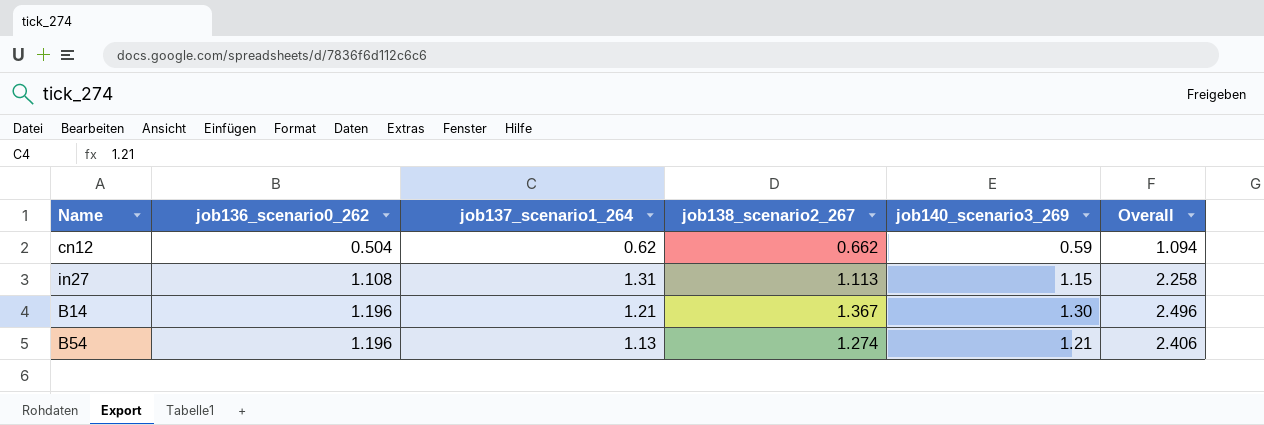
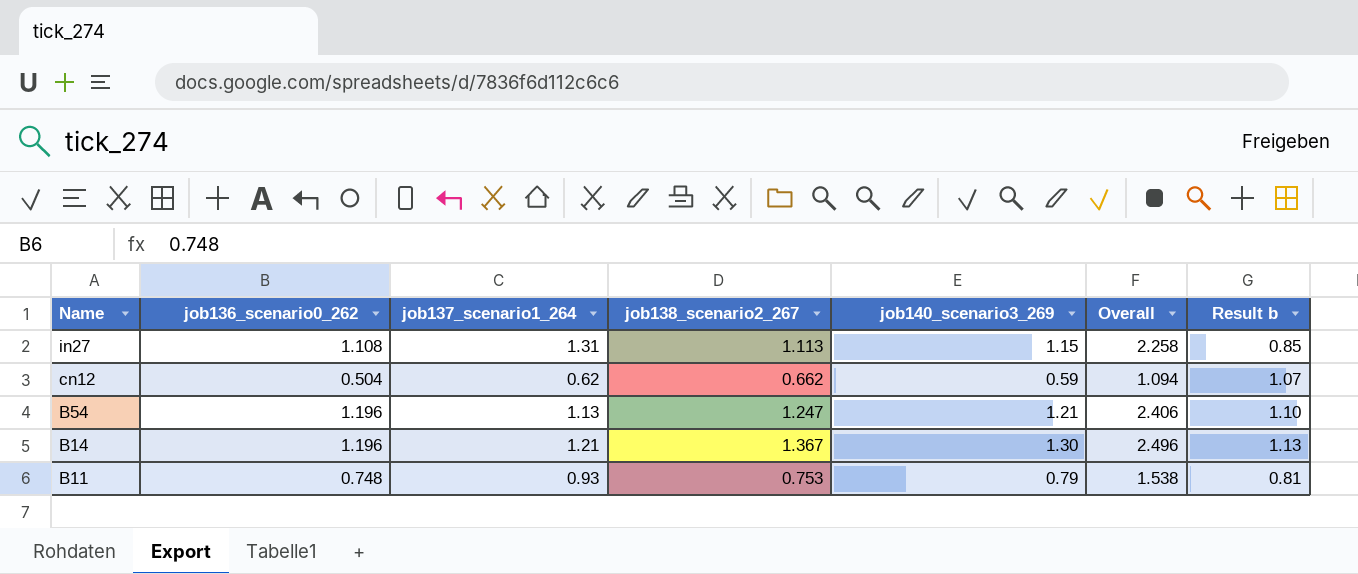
row order: job136_scenario0_262 ascending -> Name descending
column Result b | formula: none -> [job138_scenario2_267] / [job137_scenario1_264]
B54 | job138_scenario2_267: 1.274 -> 1.247
row B11: none -> 0.748 | 0.93 | 0.753 | 0.79 | 1.538 | 0.81

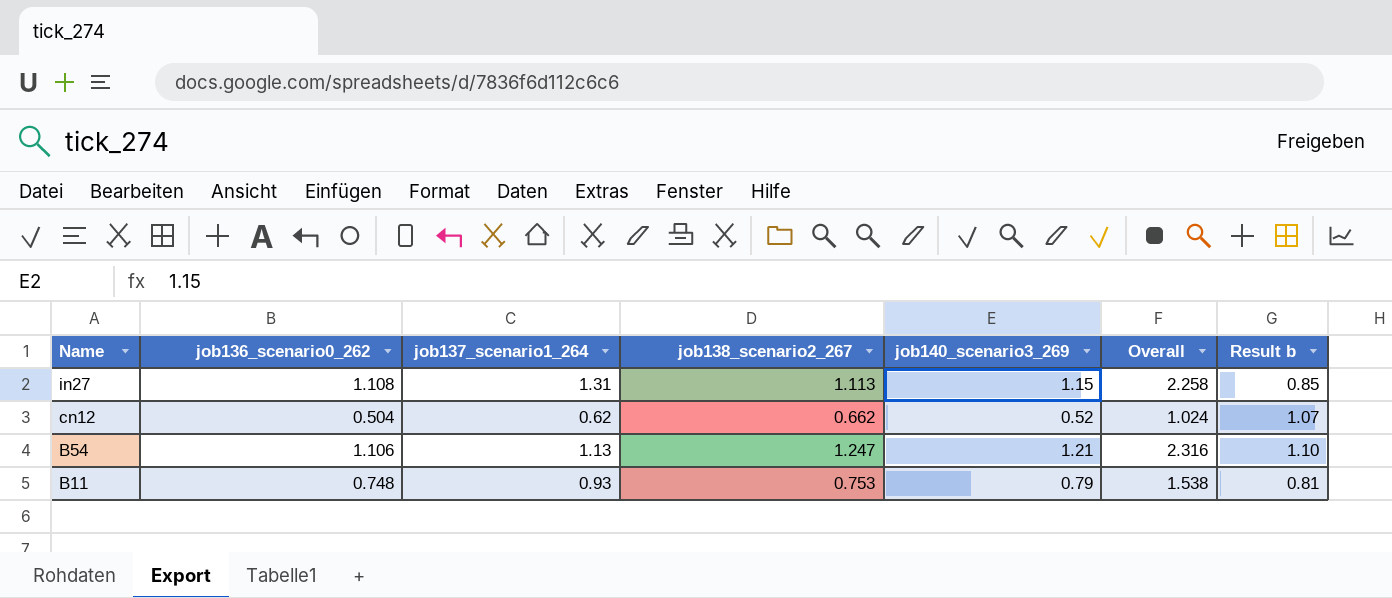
row B14: 1.196 | 1.21 | 1.367 | 1.30 | 2.496 | 1.13 -> none
cn12 | job140_scenario3_269: 0.59 -> 0.52
cn12 | Overall: 1.094 -> 1.024
B54 | job136_scenario0_262: 1.196 -> 1.106
B54 | Overall: 2.406 -> 2.316

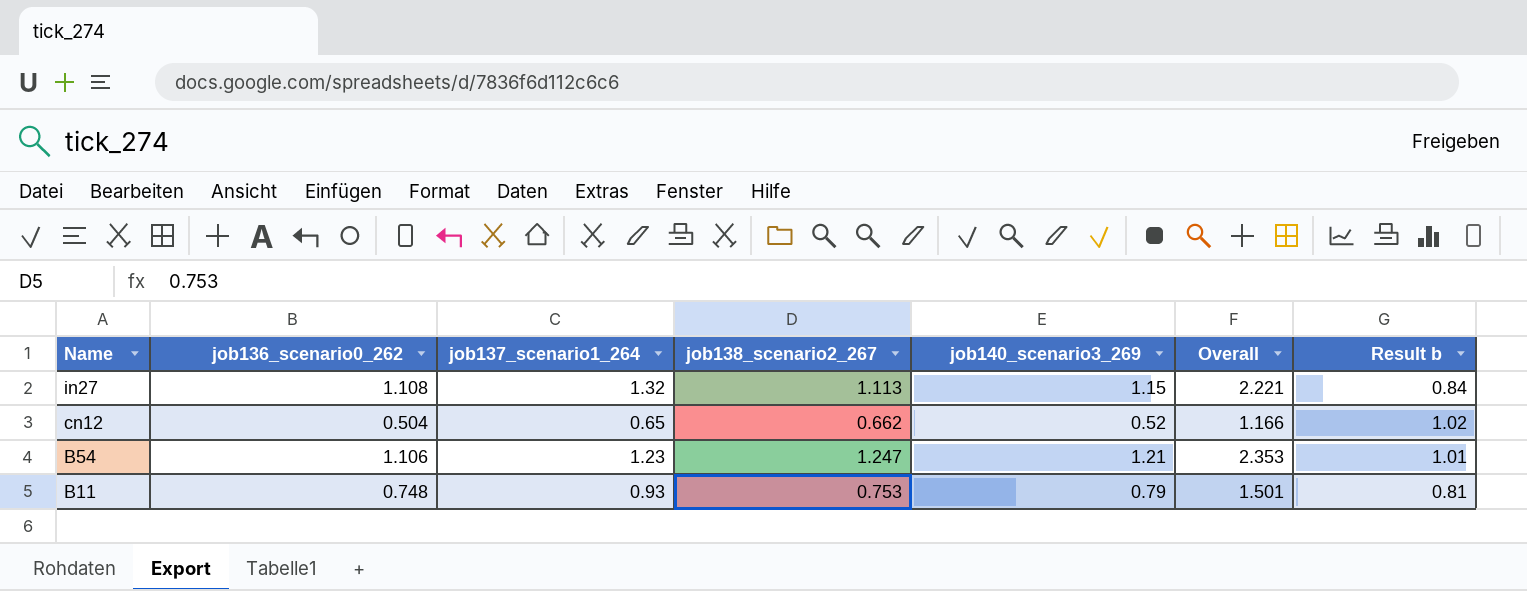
column Overall | formula: [job136_scenario0_262] + [job140_scenario3_269] -> [job136_scenario0_262] + [job138_scenario2_267]
in27 | job137_scenario1_264: 1.31 -> 1.32
in27 | Result b: 0.85 -> 0.84
cn12 | job137_scenario1_264: 0.62 -> 0.65
cn12 | Result b: 1.07 -> 1.02
B54 | job137_scenario1_264: 1.13 -> 1.23
B54 | Result b: 1.10 -> 1.01

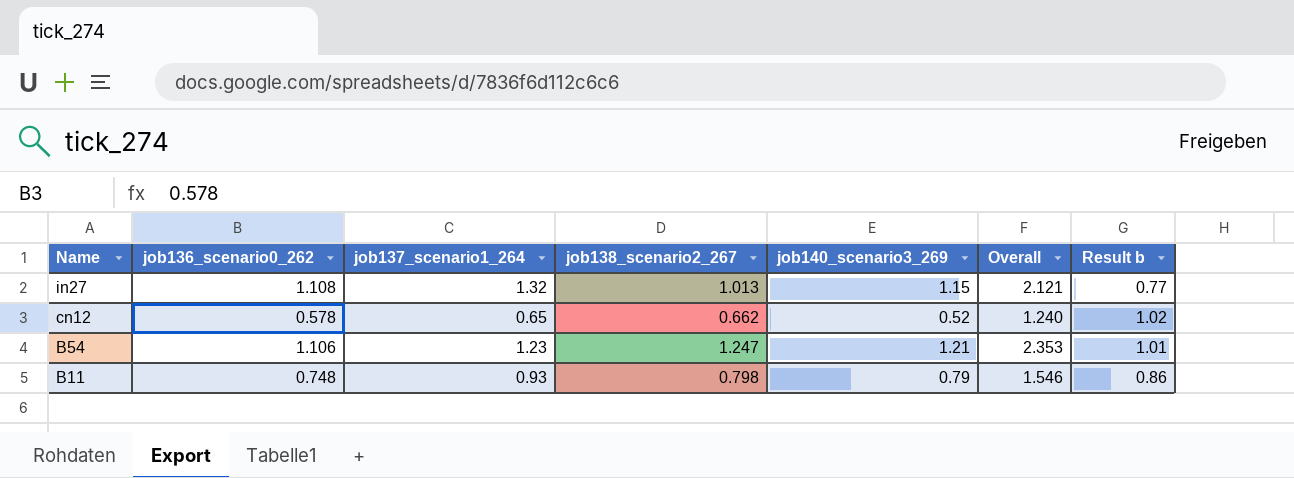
in27 | job138_scenario2_267: 1.113 -> 1.013
in27 | Overall: 2.221 -> 2.121
in27 | Result b: 0.84 -> 0.77
cn12 | job136_scenario0_262: 0.504 -> 0.578
cn12 | Overall: 1.166 -> 1.240
B11 | job138_scenario2_267: 0.753 -> 0.798
B11 | Overall: 1.501 -> 1.546
B11 | Result b: 0.81 -> 0.86

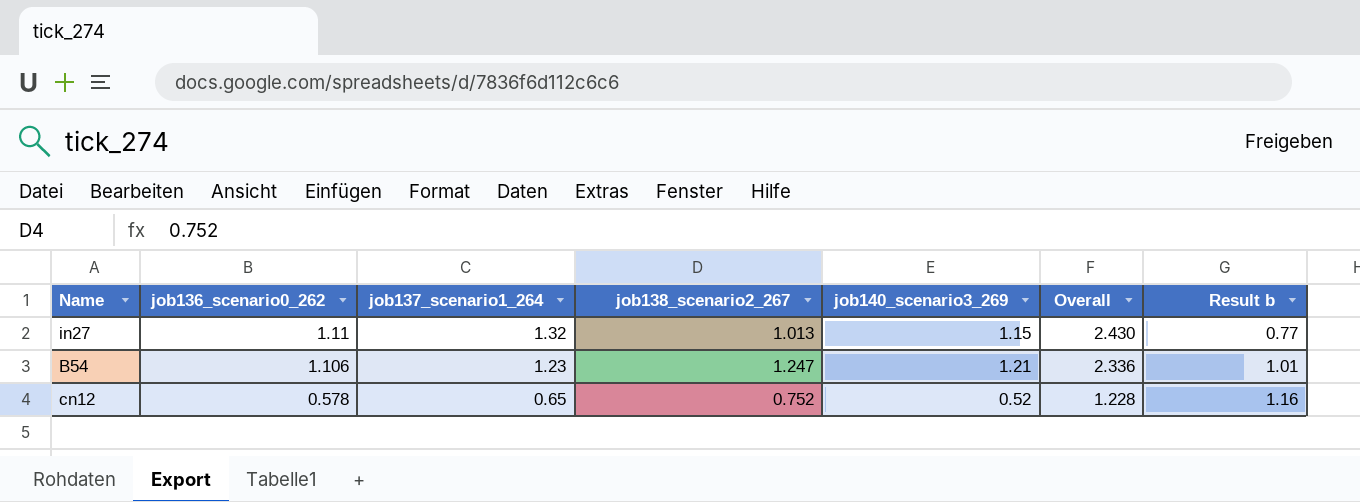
row order: Name descending -> job136_scenario0_262 descending
column Overall | formula: [job136_scenario0_262] + [job138_scenario2_267] -> [job136_scenario0_262] + [job137_scenario1_264]
row B11: 0.748 | 0.93 | 0.798 | 0.79 | 1.546 | 0.86 -> none
in27 | job136_scenario0_262: 1.108 -> 1.11
cn12 | job138_scenario2_267: 0.662 -> 0.752
cn12 | Result b: 1.02 -> 1.16

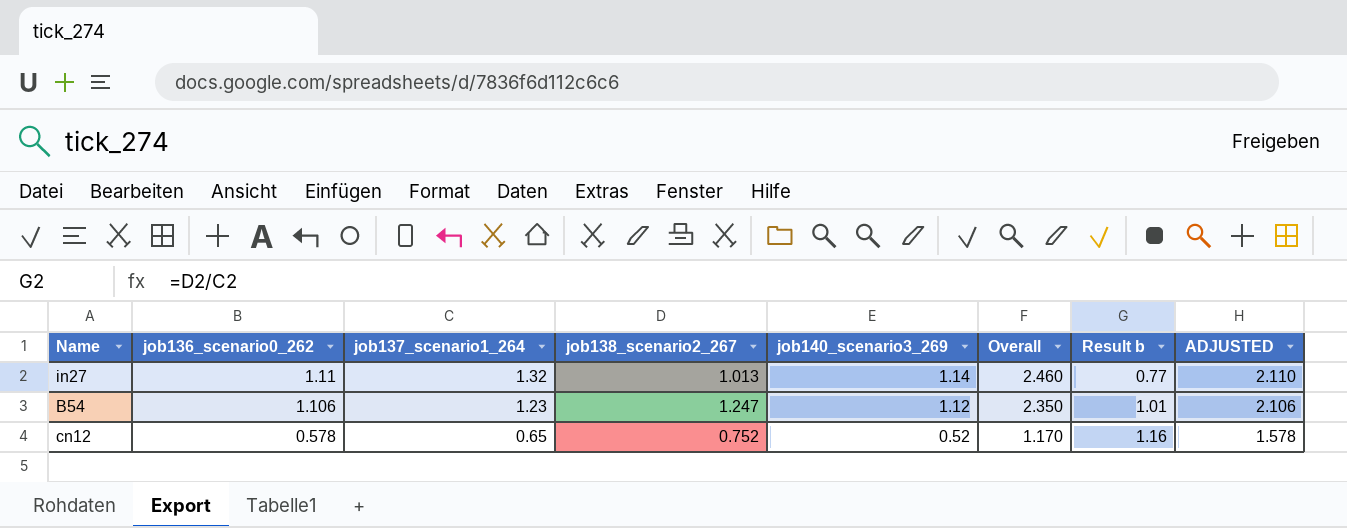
column Overall | formula: [job136_scenario0_262] + [job137_scenario1_264] -> [job137_scenario1_264] + [job140_scenario3_269]
column ADJUSTED | formula: none -> [job136_scenario0_262] + 1
in27 | job140_scenario3_269: 1.15 -> 1.14
B54 | job140_scenario3_269: 1.21 -> 1.12

